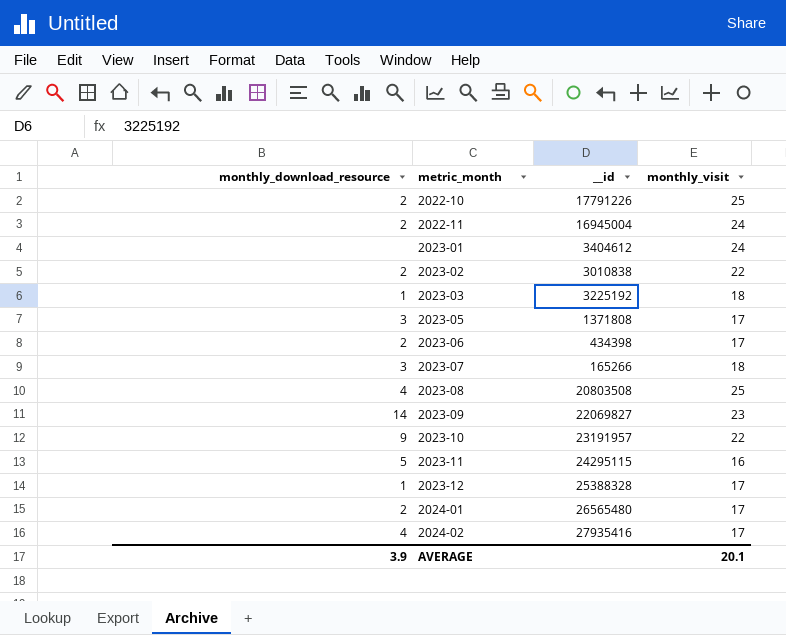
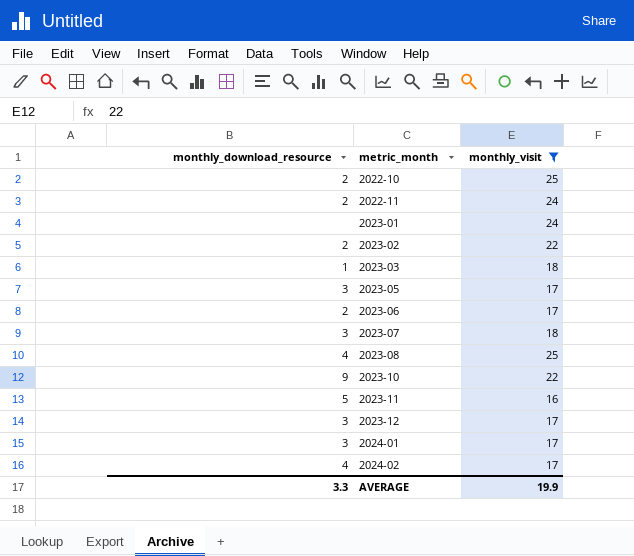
filter: none -> monthly_visit != 23
column __id | position: 3 -> none
2023-12 | monthly_download_resource: 1 -> 3
2024-01 | monthly_download_resource: 2 -> 3
AVERAGE | monthly_download_resource: 3.9 -> 3.3
AVERAGE | monthly_visit: 20.1 -> 19.9

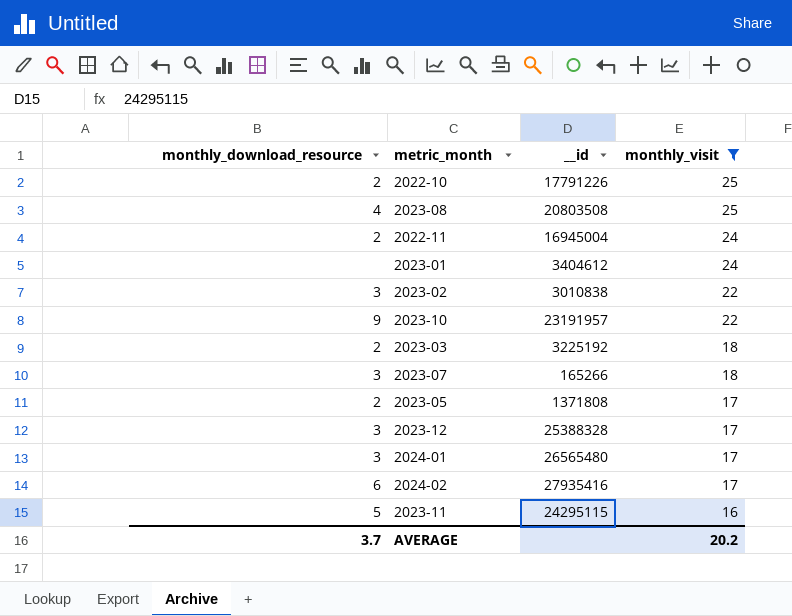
row order: metric_month ascending -> monthly_visit descending
column __id | position: none -> 3
row 2023-06: 2 | 17 -> none
2023-02 | monthly_download_resource: 2 -> 3
2023-03 | monthly_download_resource: 1 -> 2
2023-05 | monthly_download_resource: 3 -> 2
2024-02 | monthly_download_resource: 4 -> 6
AVERAGE | monthly_download_resource: 3.3 -> 3.7
AVERAGE | monthly_visit: 19.9 -> 20.2

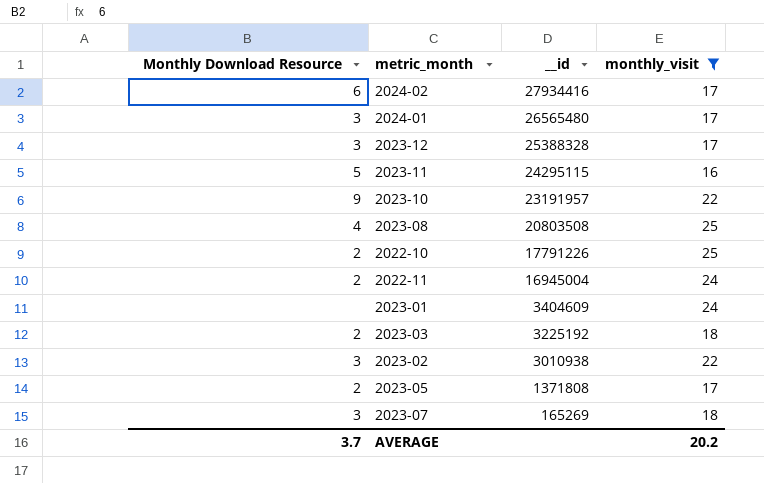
row order: monthly_visit descending -> __id descending
column name: monthly_download_resource -> Monthly Download Resource
2024-02 | __id: 27935416 -> 27934416
2023-01 | __id: 3404612 -> 3404609
2023-02 | __id: 3010838 -> 3010938
2023-07 | __id: 165266 -> 165269

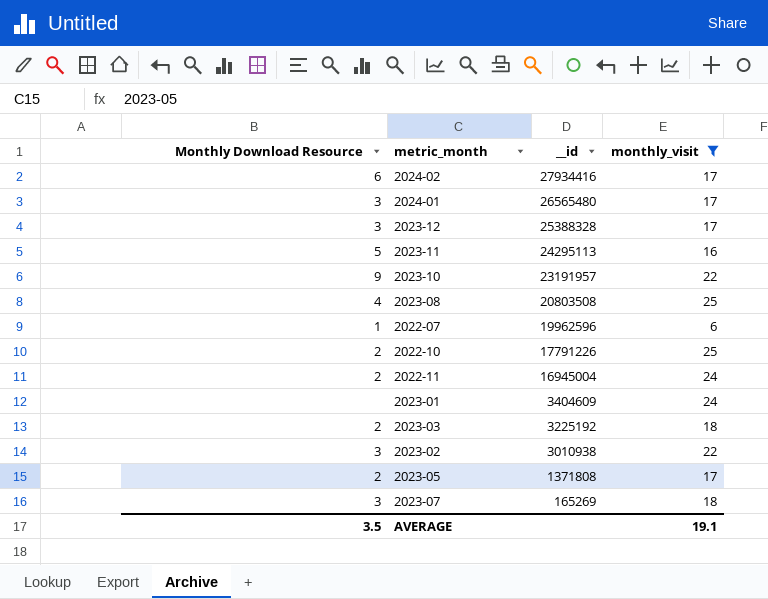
2023-11 | __id: 24295115 -> 24295113
row 2022-07: none -> 1 | 19962596 | 6
AVERAGE | Monthly Download Resource: 3.7 -> 3.5
AVERAGE | monthly_visit: 20.2 -> 19.1

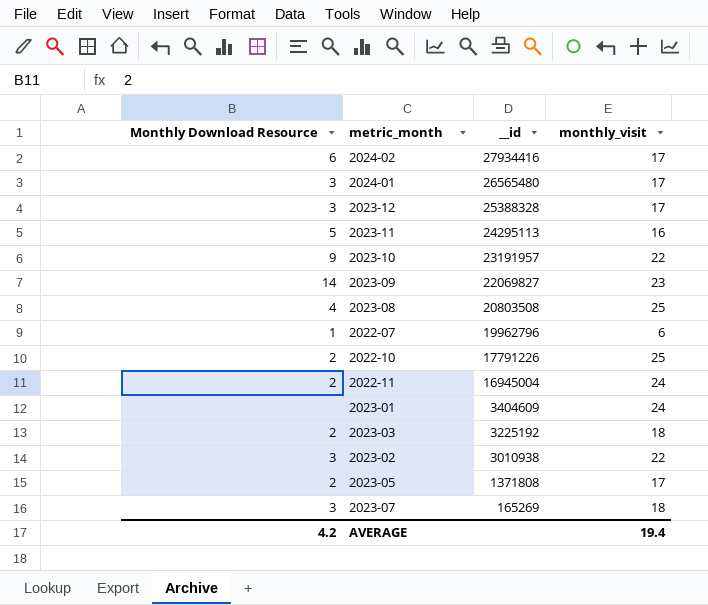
filter: monthly_visit != 23 -> none
2022-07 | __id: 19962596 -> 19962796
AVERAGE | Monthly Download Resource: 3.5 -> 4.2
AVERAGE | monthly_visit: 19.1 -> 19.4

